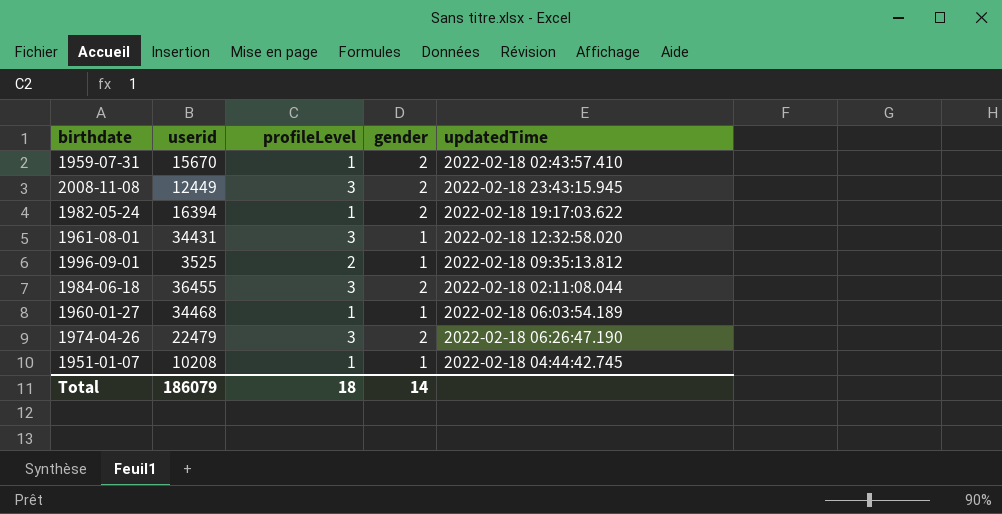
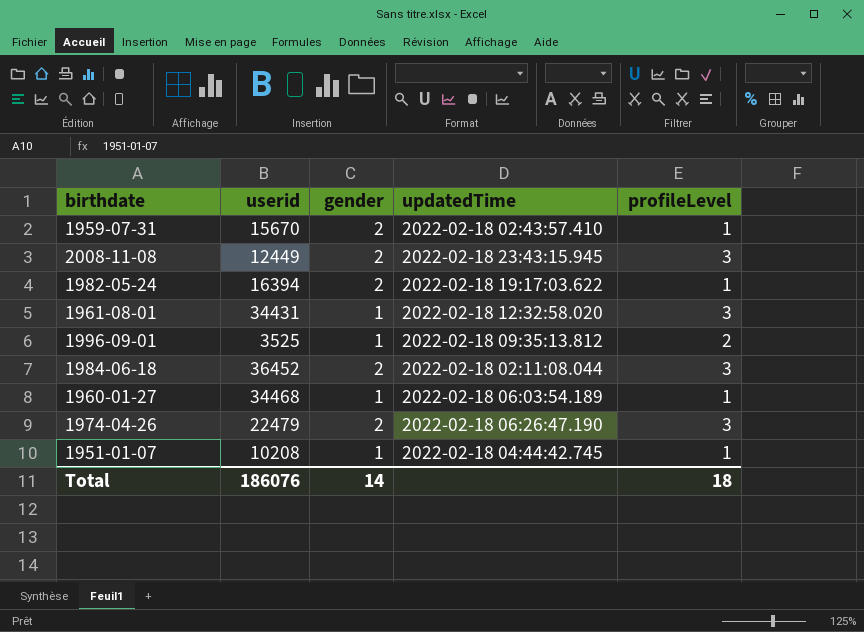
column profileLevel | position: 3 -> 5
1984-06-18 | userid: 36455 -> 36452
Total | userid: 186079 -> 186076

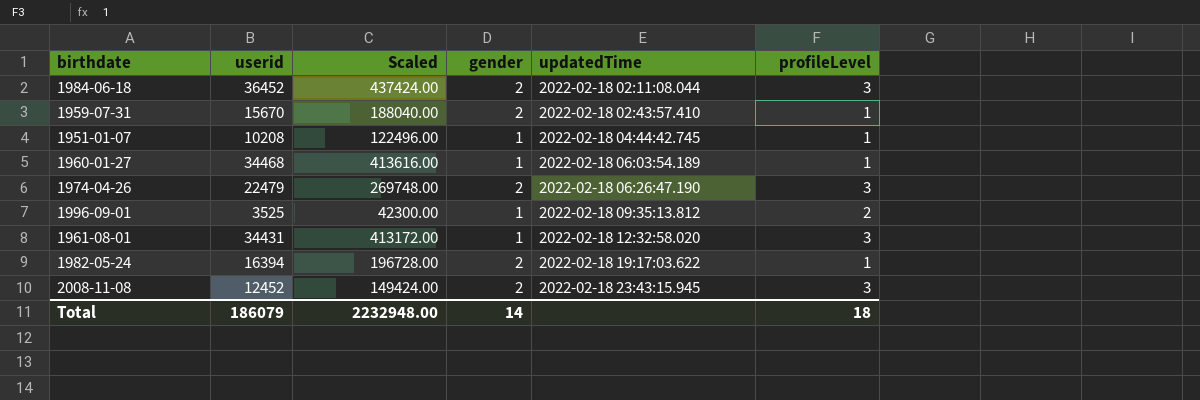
row order: none -> updatedTime ascending
column Scaled | formula: none -> [userid] * 12
2008-11-08 | userid: 12449 -> 12452
Total | userid: 186076 -> 186079

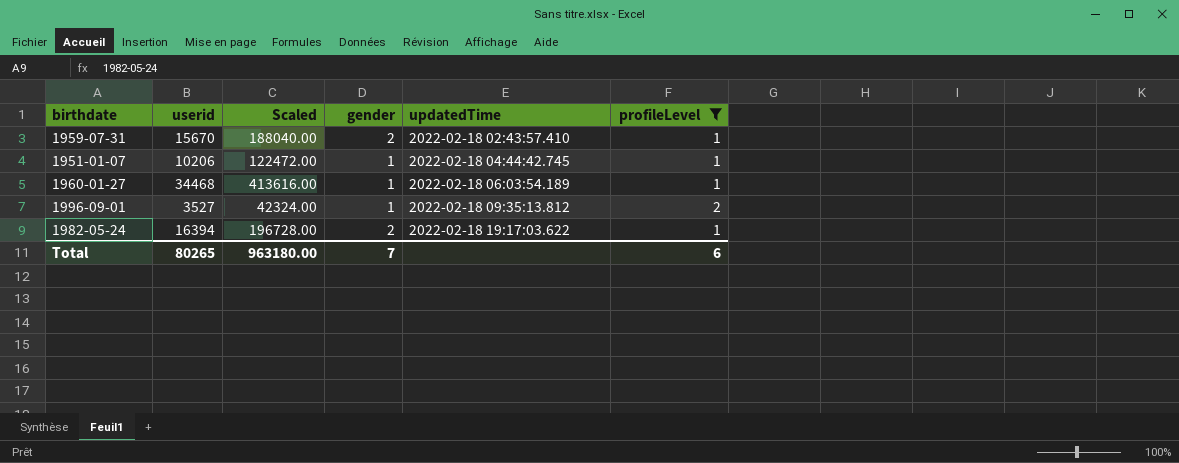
filter: none -> profileLevel != 3
1951-01-07 | userid: 10208 -> 10206
1951-01-07 | Scaled: 122496.00 -> 122472.00
1996-09-01 | userid: 3525 -> 3527
1996-09-01 | Scaled: 42300.00 -> 42324.00
Total | userid: 186079 -> 80265
Total | Scaled: 2232948.00 -> 963180.00
Total | gender: 14 -> 7
Total | profileLevel: 18 -> 6

